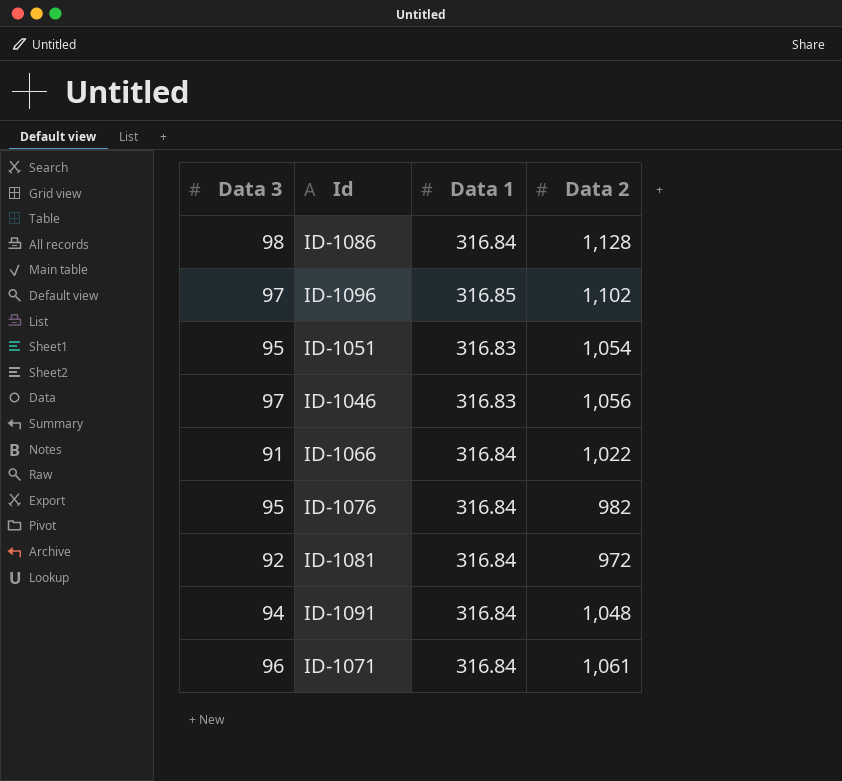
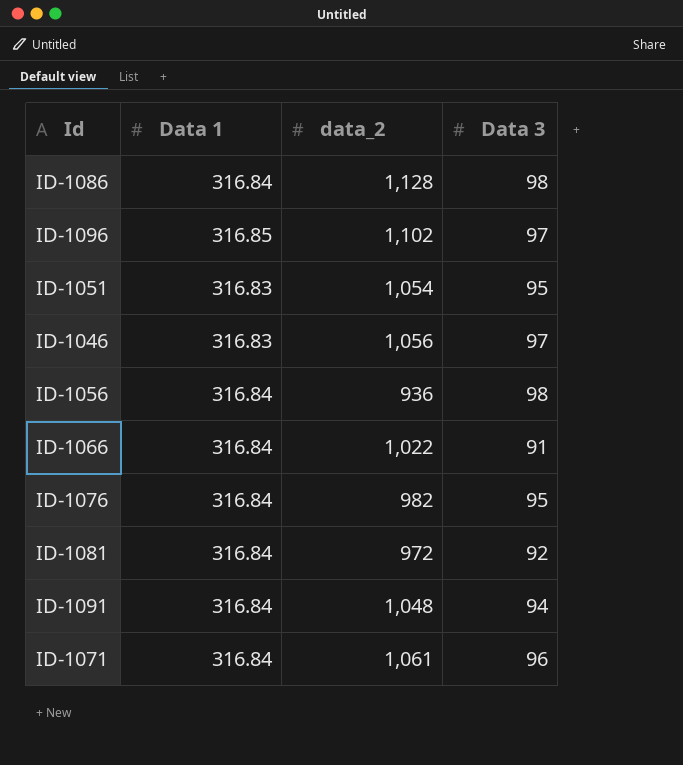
column name: Data 2 -> data_2
column Data 3 | position: 1 -> 4
row ID-1056: none -> 316.84 | 936 | 98

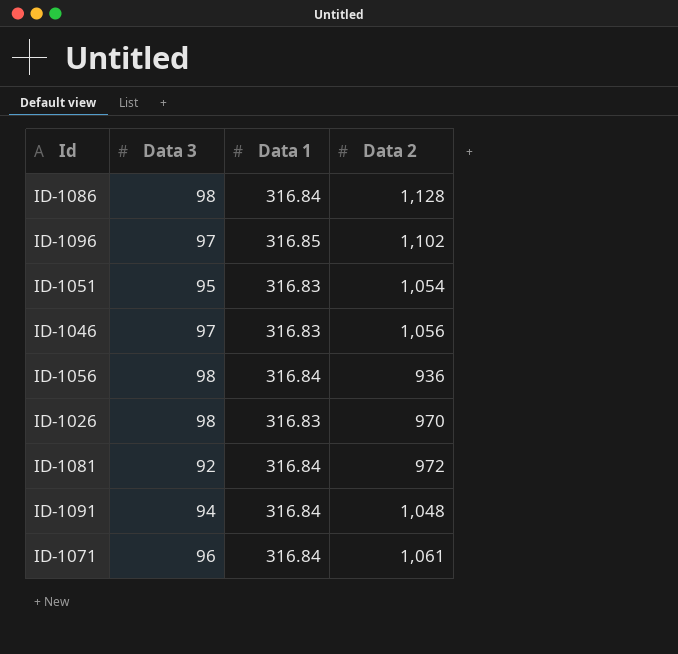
column Data 3 | position: 4 -> 2
column name: data_2 -> Data 2
row ID-1066: 316.84 | 1,022 | 91 -> none
row ID-1076: 316.84 | 982 | 95 -> none
row ID-1026: none -> 98 | 316.83 | 970

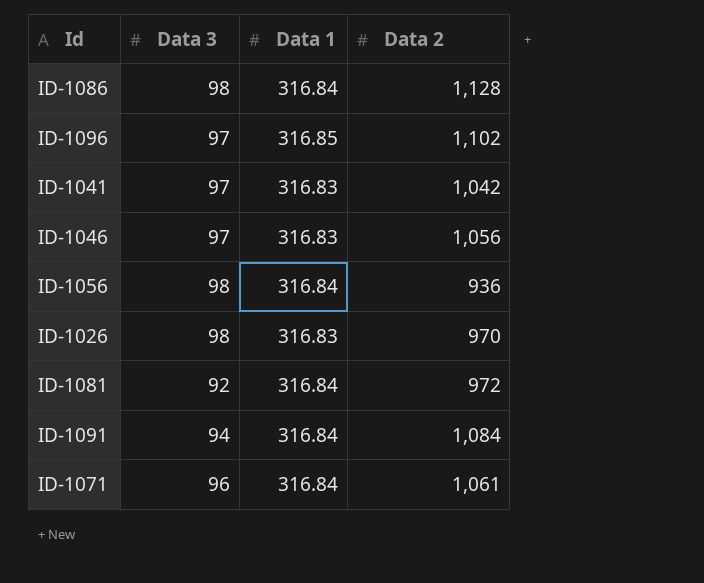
row ID-1051: 95 | 316.83 | 1,054 -> none
row ID-1041: none -> 97 | 316.83 | 1,042
ID-1091 | Data 2: 1,048 -> 1,084

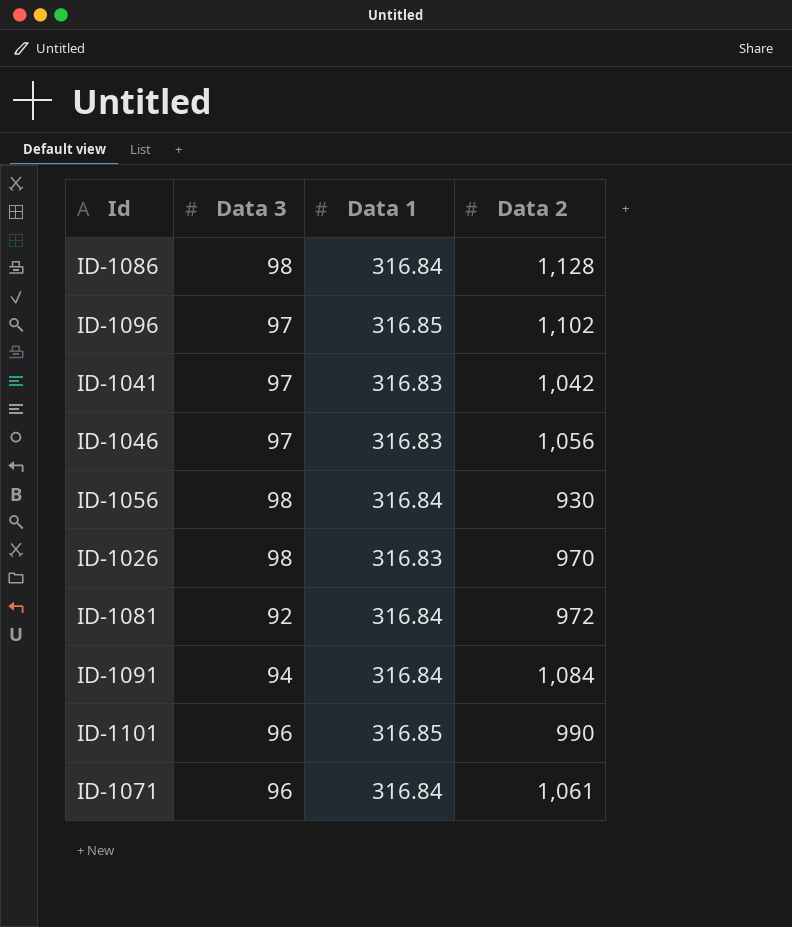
ID-1056 | Data 2: 936 -> 930
row ID-1101: none -> 96 | 316.85 | 990

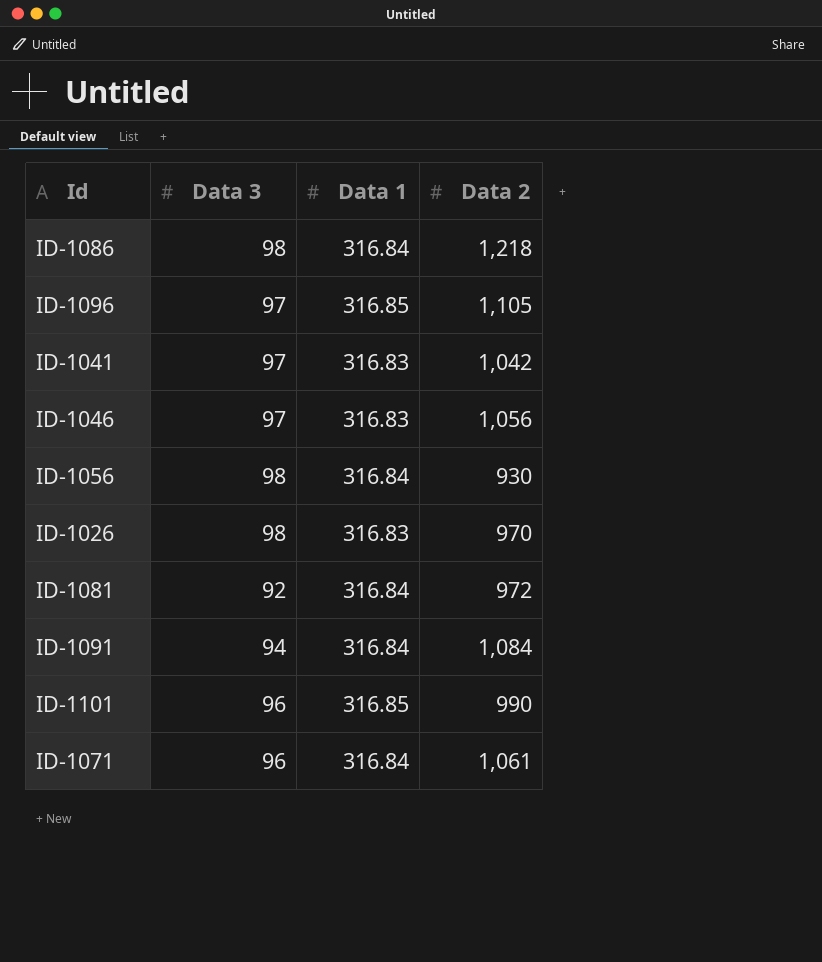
ID-1086 | Data 2: 1,128 -> 1,218
ID-1096 | Data 2: 1,102 -> 1,105

